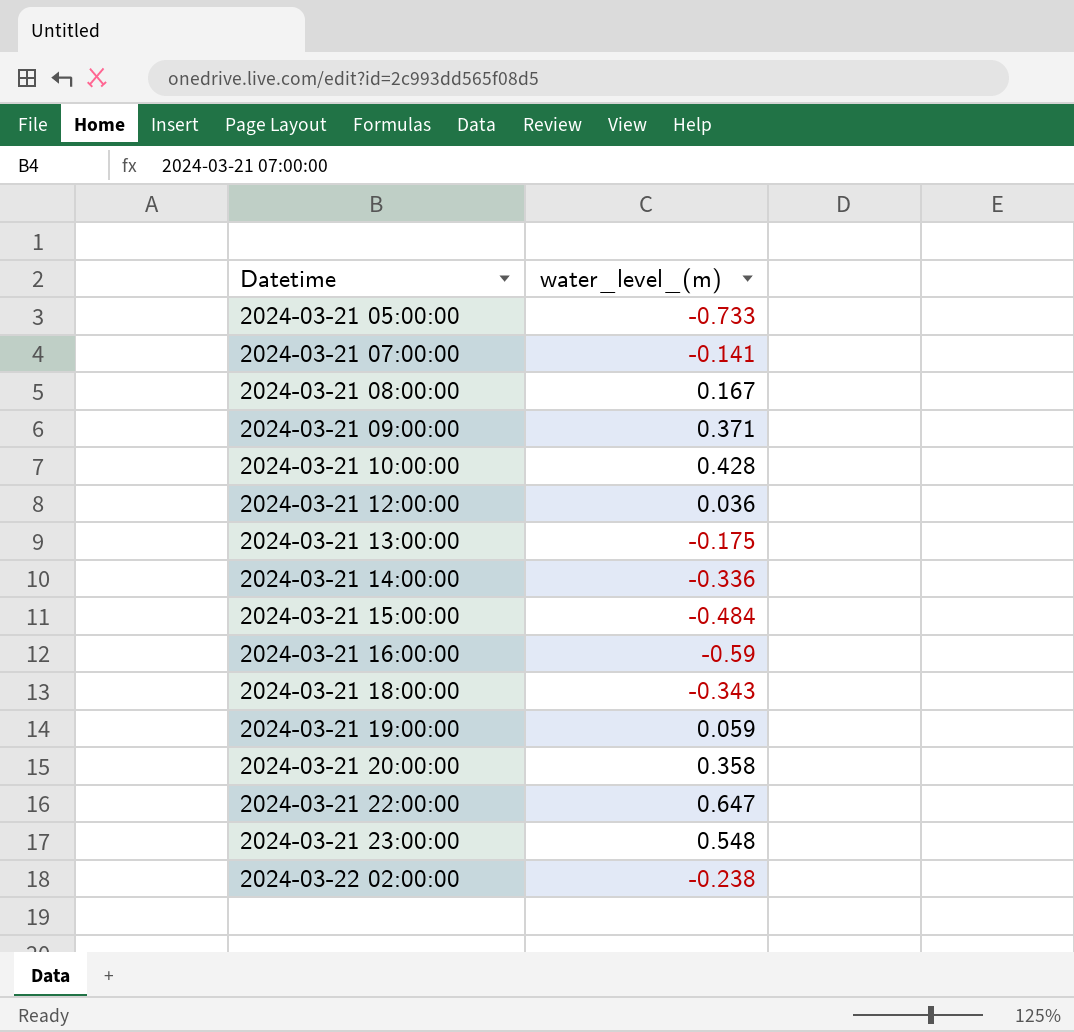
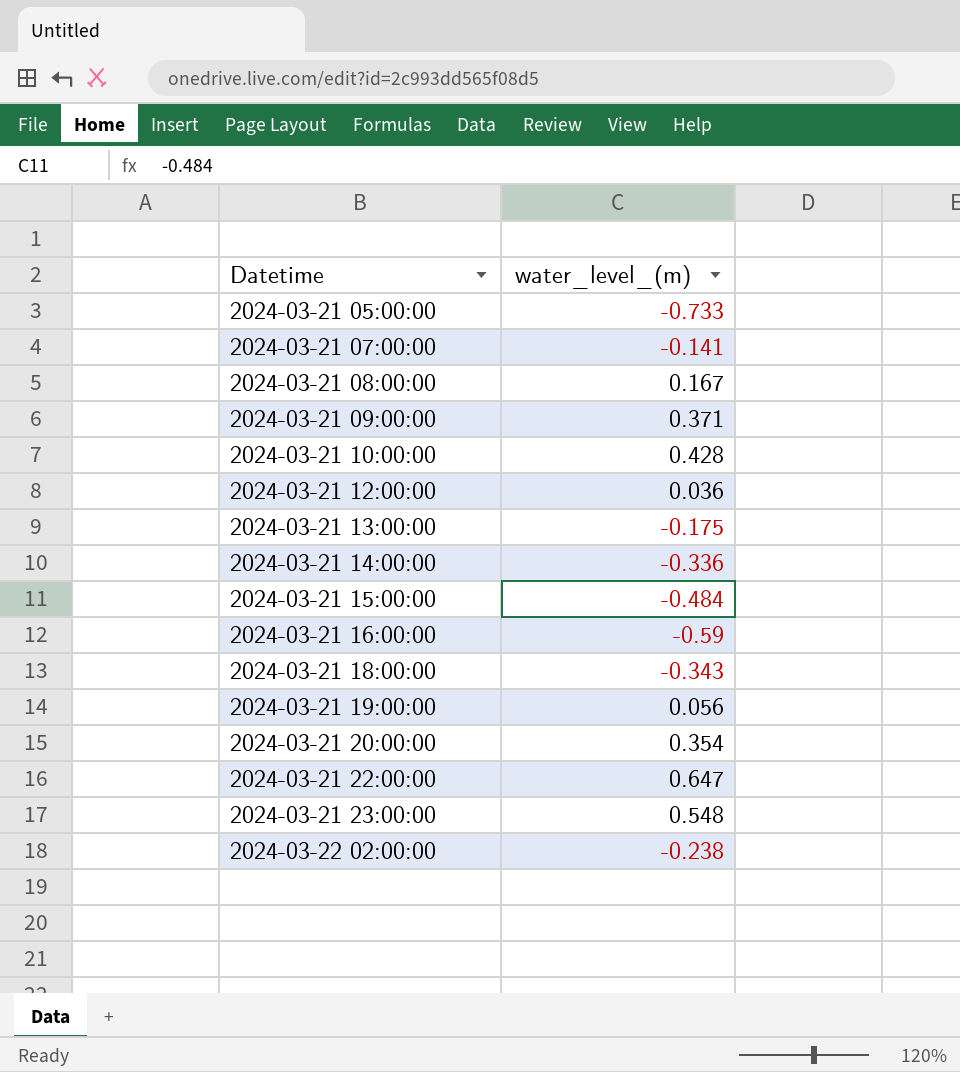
2024-03-21 19:00:00 | water_level_(m): 0.059 -> 0.056
2024-03-21 20:00:00 | water_level_(m): 0.358 -> 0.354

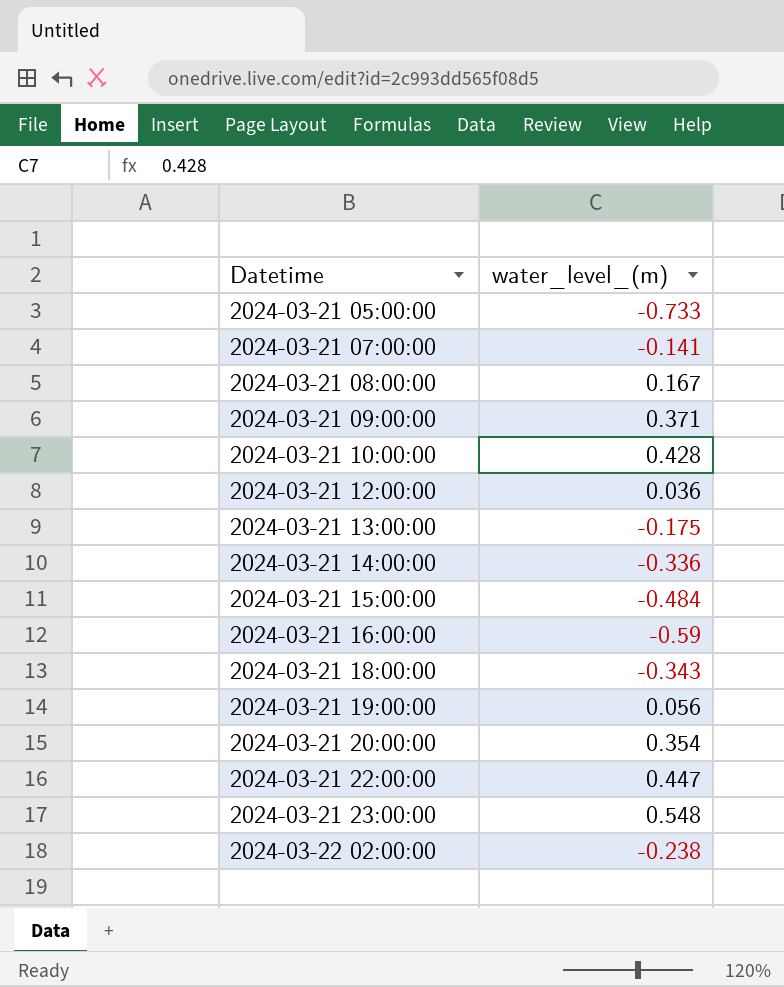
2024-03-21 22:00:00 | water_level_(m): 0.647 -> 0.447

